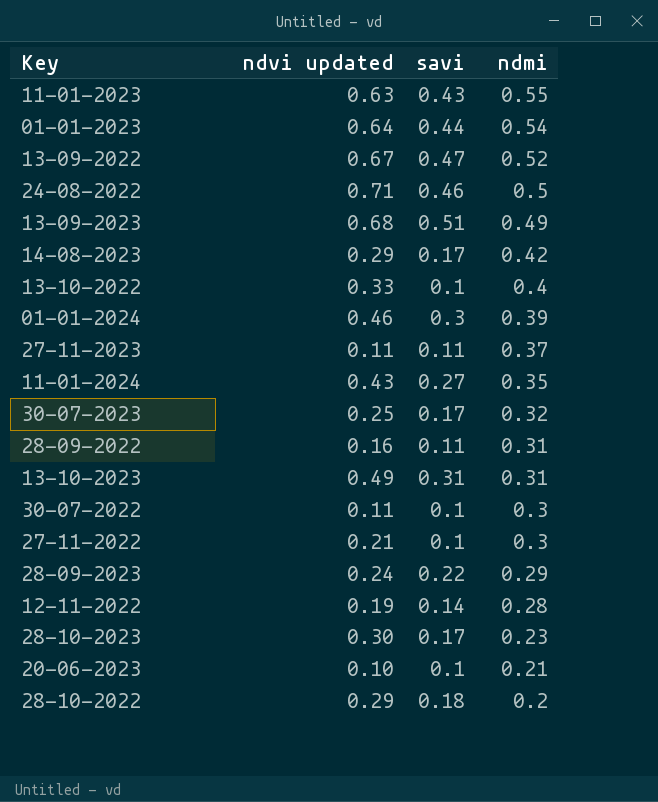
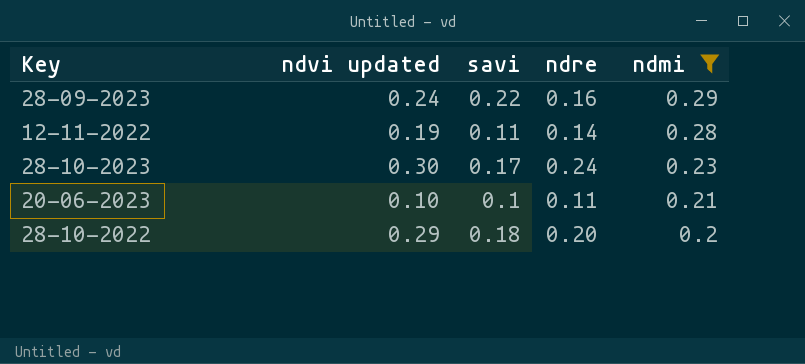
filter: none -> ndmi <= 0.29
column ndre | position: none -> 4
12-11-2022 | savi: 0.14 -> 0.11

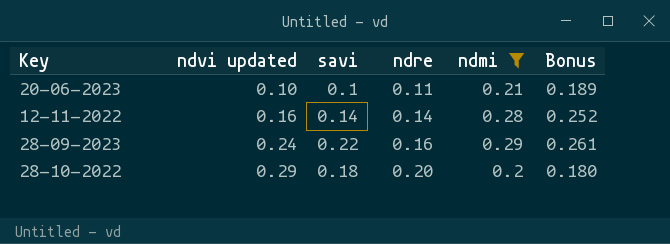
row order: ndmi descending -> ndvi updated ascending
column Bonus | formula: none -> [ndmi] * 0.9
row 28-10-2023: 0.30 | 0.17 | 0.24 | 0.23 -> none
12-11-2022 | ndvi updated: 0.19 -> 0.16
12-11-2022 | savi: 0.11 -> 0.14

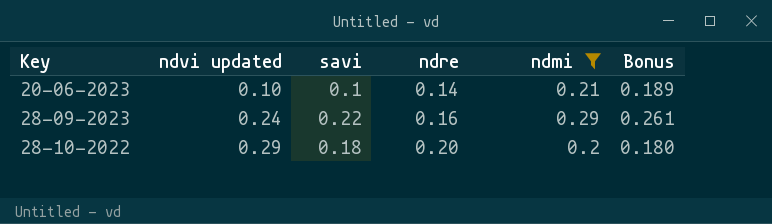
row 12-11-2022: 0.16 | 0.14 | 0.14 | 0.28 | 0.252 -> none
20-06-2023 | ndre: 0.11 -> 0.14

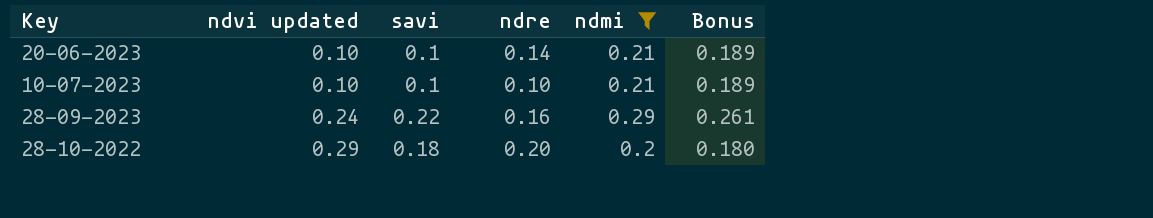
row 10-07-2023: none -> 0.10 | 0.1 | 0.10 | 0.21 | 0.189

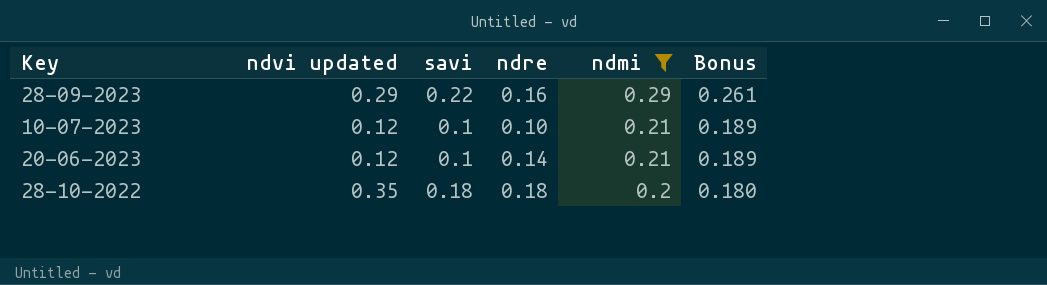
row order: ndvi updated ascending -> Key descending
28-09-2023 | ndvi updated: 0.24 -> 0.29
10-07-2023 | ndvi updated: 0.10 -> 0.12
20-06-2023 | ndvi updated: 0.10 -> 0.12
28-10-2022 | ndvi updated: 0.29 -> 0.35
28-10-2022 | ndre: 0.20 -> 0.18

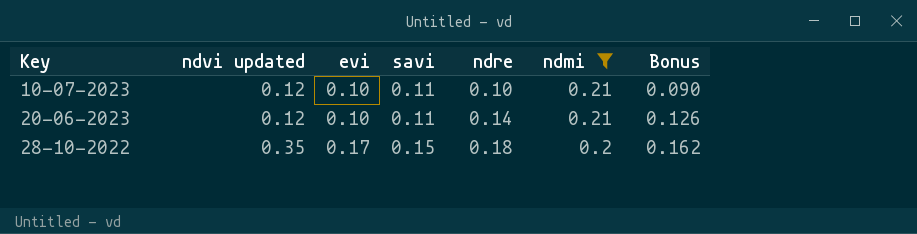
column evi | position: none -> 3
column Bonus | formula: [ndmi] * 0.9 -> [ndre] * 0.9
row 28-09-2023: 0.29 | 0.22 | 0.16 | 0.29 | 0.261 -> none
10-07-2023 | savi: 0.1 -> 0.11
20-06-2023 | savi: 0.1 -> 0.11
28-10-2022 | savi: 0.18 -> 0.15

